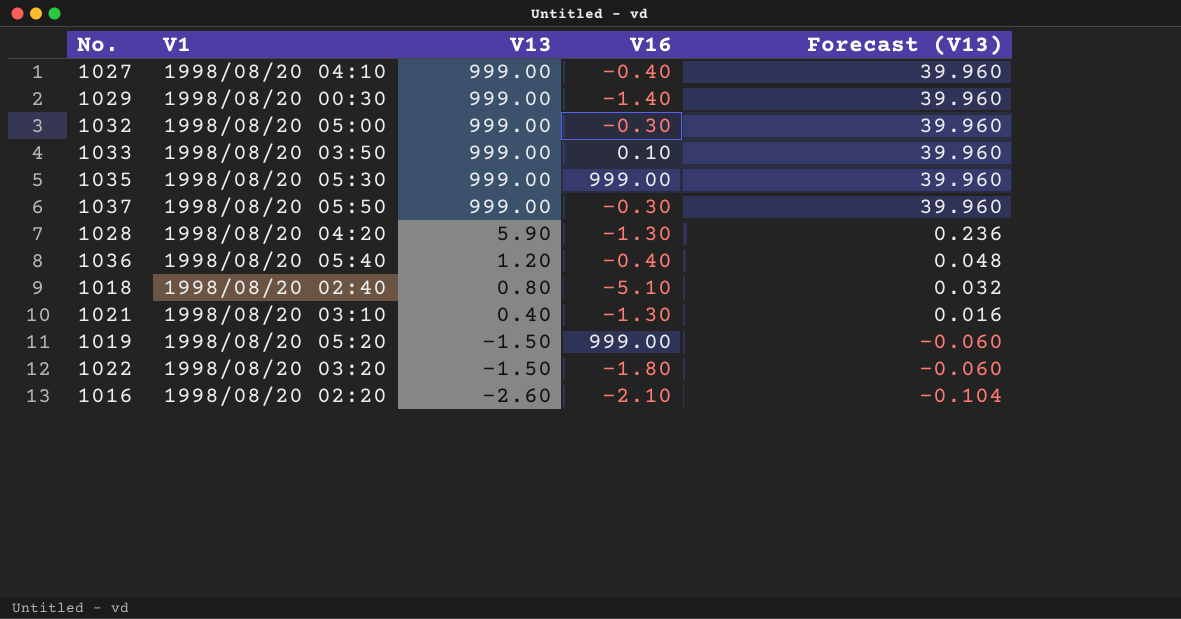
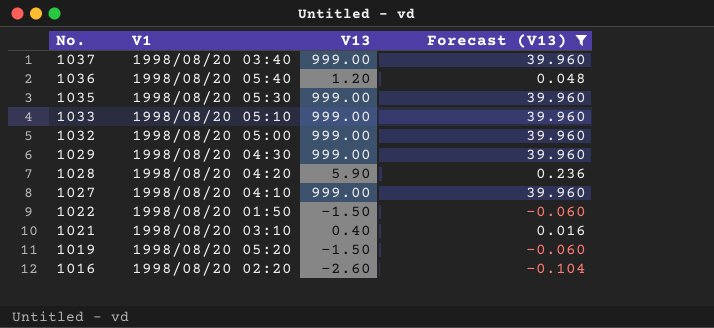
filter: none -> Forecast (V13) != 0.032
row order: V13 descending -> No. descending
column V16 | position: 4 -> none
1037 | V1: 1998/08/20 05:50 -> 1998/08/20 03:40
1033 | V1: 1998/08/20 03:50 -> 1998/08/20 05:10
1029 | V1: 1998/08/20 00:30 -> 1998/08/20 04:30
1022 | V1: 1998/08/20 03:20 -> 1998/08/20 01:50

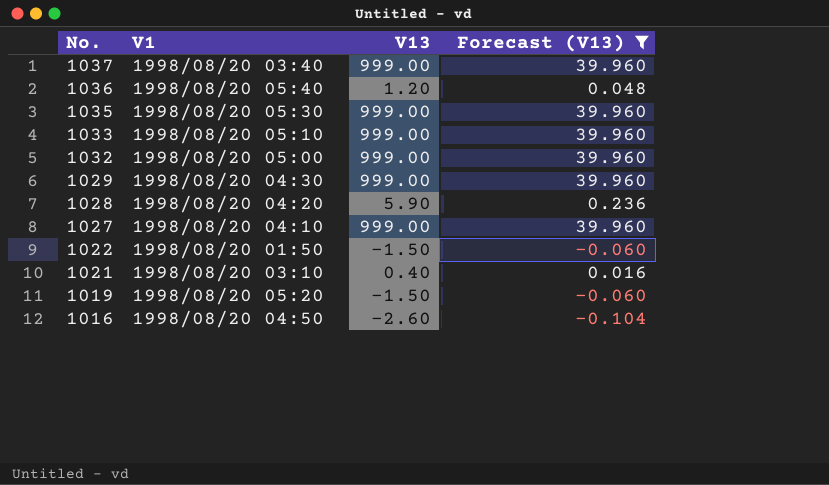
1016 | V1: 1998/08/20 02:20 -> 1998/08/20 04:50

